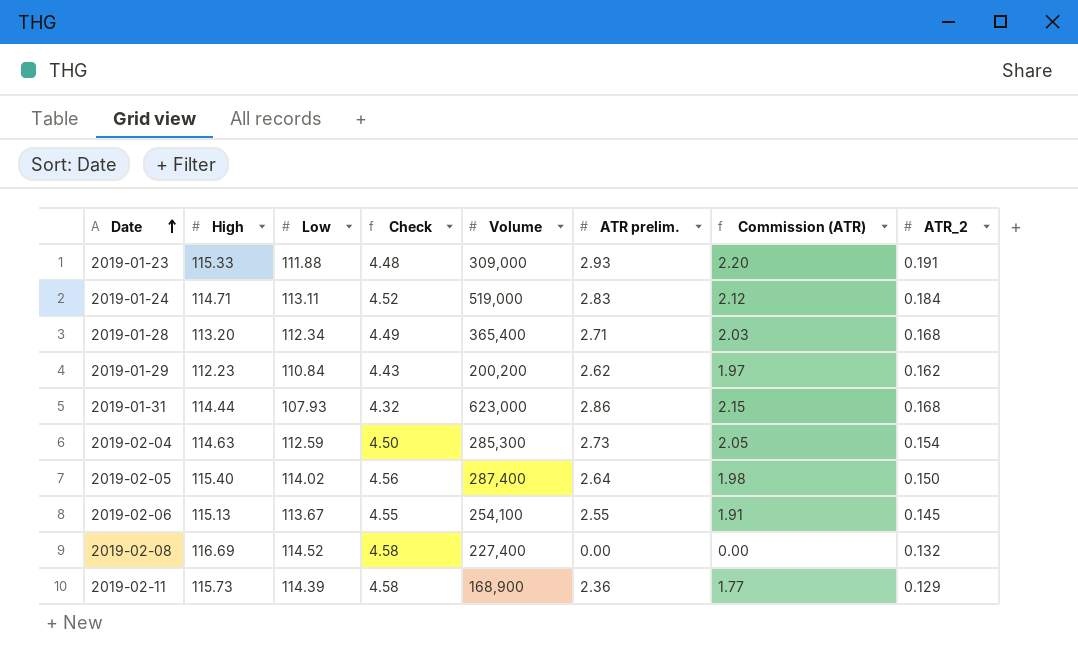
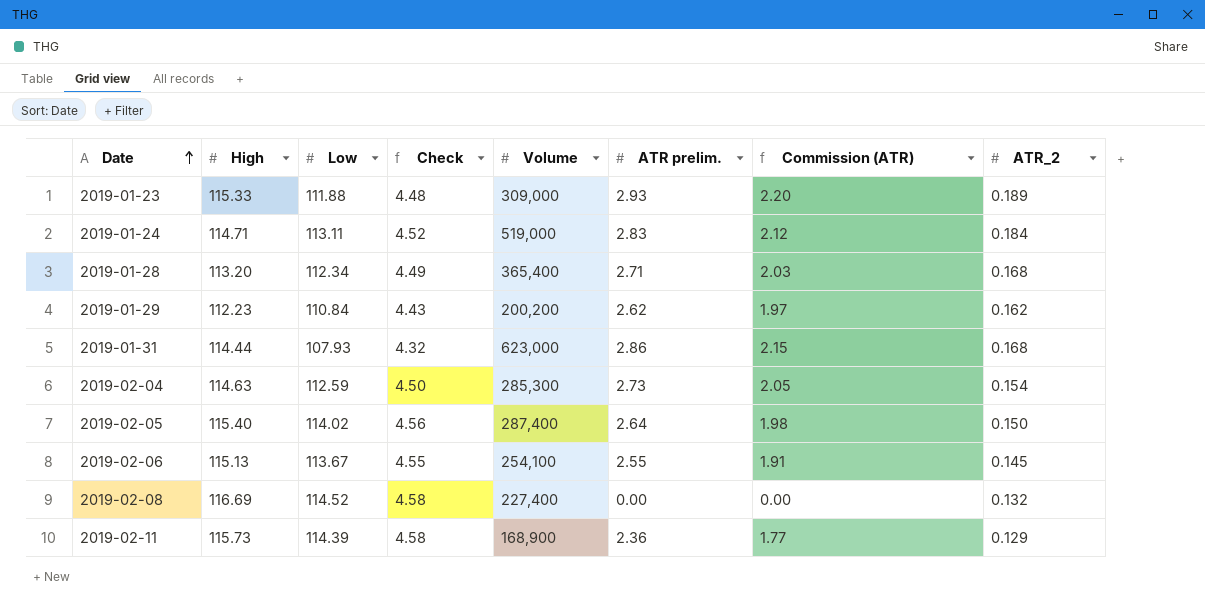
2019-01-23 | ATR_2: 0.191 -> 0.189

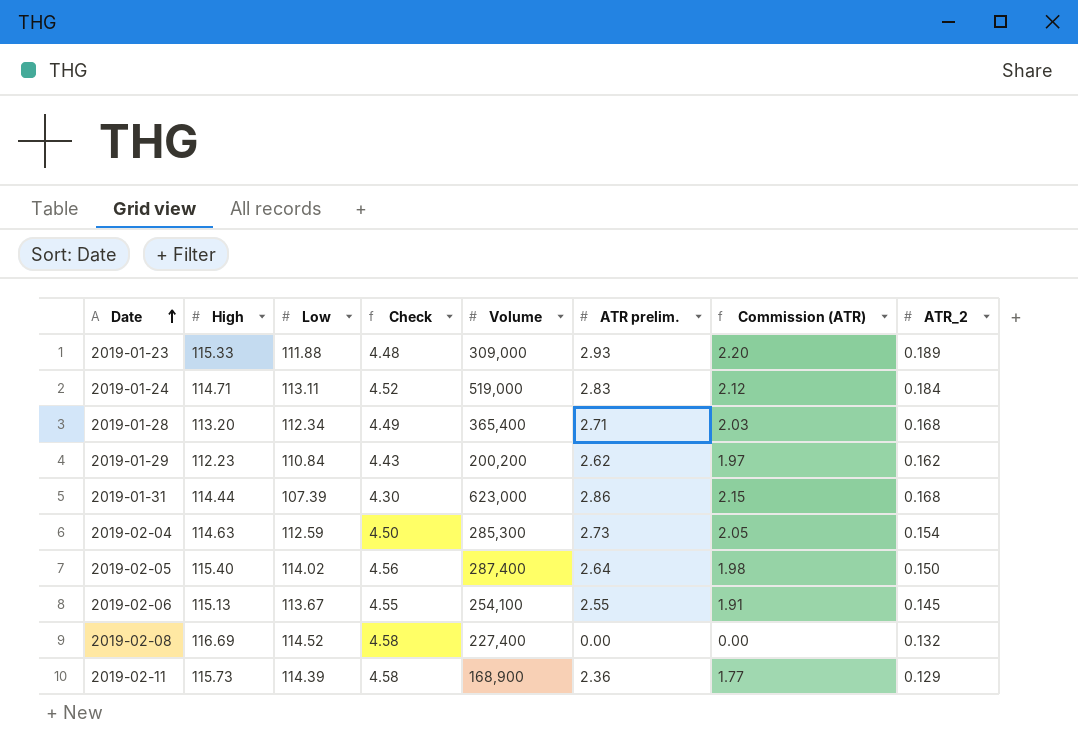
2019-01-31 | Low: 107.93 -> 107.39
2019-01-31 | Check: 4.32 -> 4.30

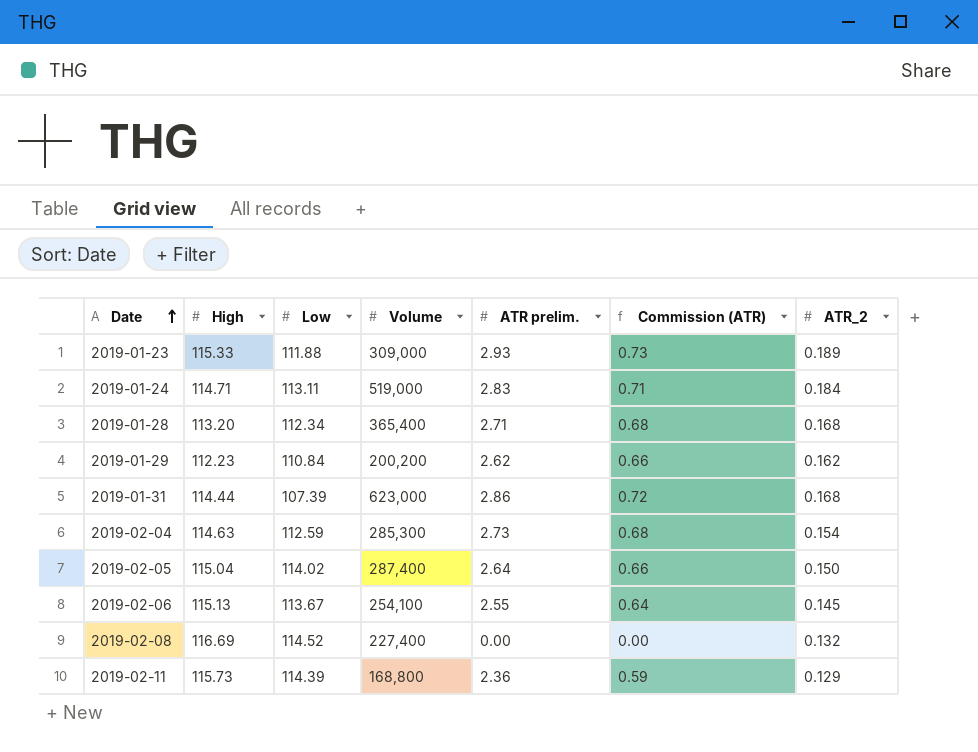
column Check | formula: [Low] * 0.04 -> none
column Commission (ATR) | formula: [ATR prelim.] * 0.75 -> [ATR prelim.] * 0.25
2019-02-05 | High: 115.40 -> 115.04
2019-02-11 | Volume: 168,900 -> 168,800

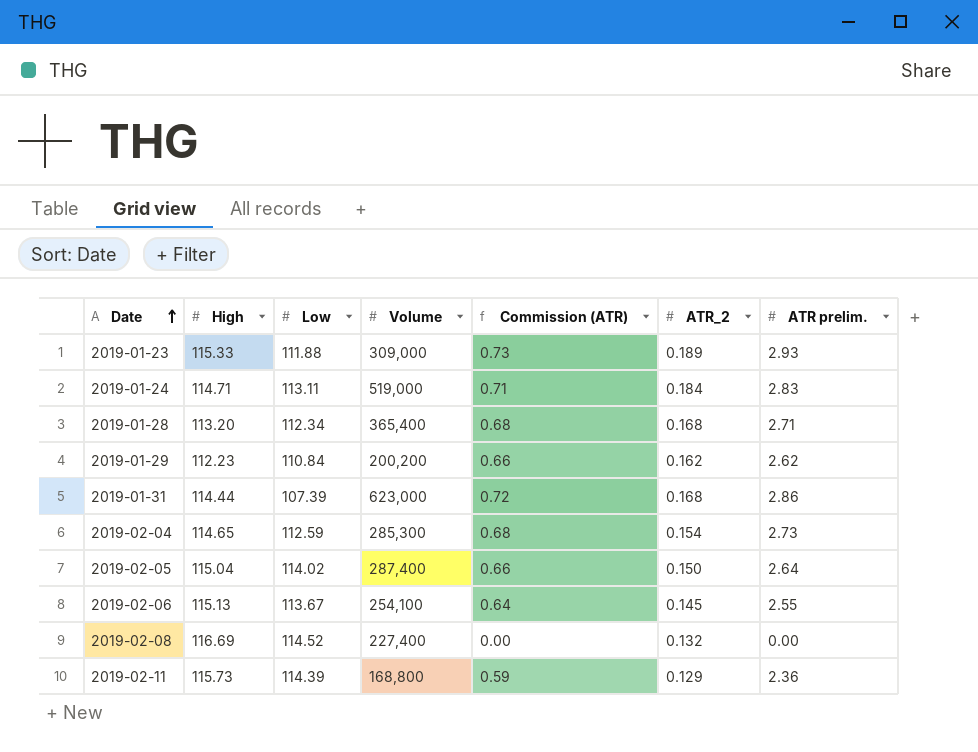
column ATR prelim. | position: 5 -> 7
2019-02-04 | High: 114.63 -> 114.65

